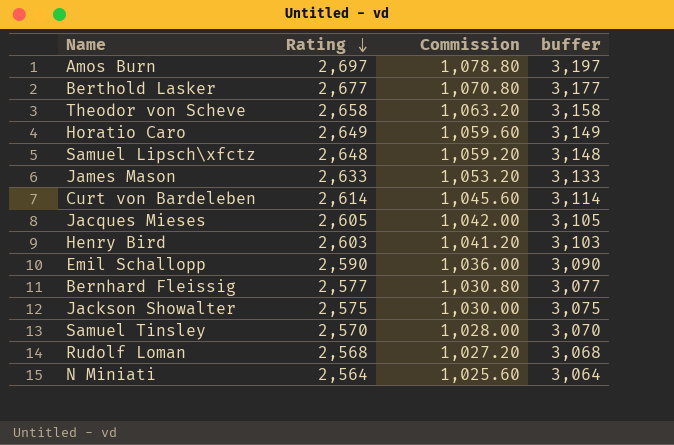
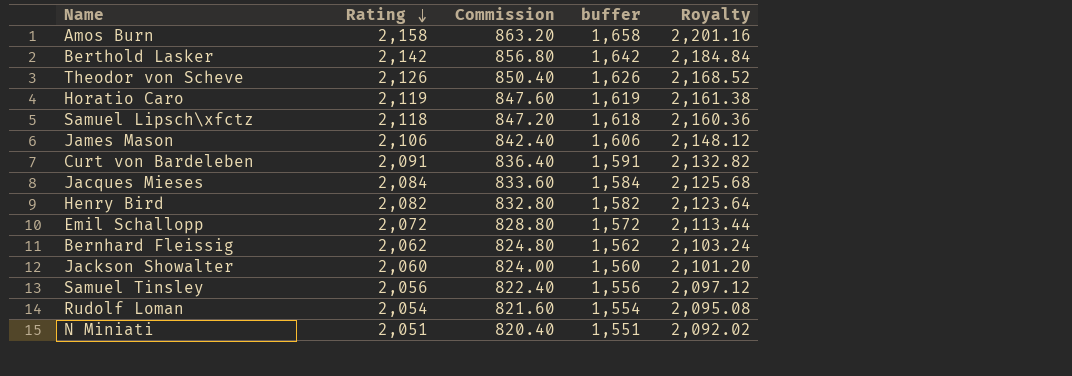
column buffer | formula: [Rating] + 500 -> [Rating] - 500
column Royalty | formula: none -> [Rating] * 1.02
Amos Burn | Rating: 2,697 -> 2,158
Amos Burn | Commission: 1,078.80 -> 863.20
Berthold Lasker | Rating: 2,677 -> 2,142
Berthold Lasker | Commission: 1,070.80 -> 856.80
Theodor von Scheve | Rating: 2,658 -> 2,126
Theodor von Scheve | Commission: 1,063.20 -> 850.40
Horatio Caro | Rating: 2,649 -> 2,119
Horatio Caro | Commission: 1,059.60 -> 847.60
Samuel Lipsch\xfctz | Rating: 2,648 -> 2,118
Samuel Lipsch\xfctz | Commission: 1,059.20 -> 847.20
James Mason | Rating: 2,633 -> 2,106
James Mason | Commission: 1,053.20 -> 842.40
Curt von Bardeleben | Rating: 2,614 -> 2,091
Curt von Bardeleben | Commission: 1,045.60 -> 836.40
Jacques Mieses | Rating: 2,605 -> 2,084
Jacques Mieses | Commission: 1,042.00 -> 833.60
Henry Bird | Rating: 2,603 -> 2,082
Henry Bird | Commission: 1,041.20 -> 832.80
Emil Schallopp | Rating: 2,590 -> 2,072
Emil Schallopp | Commission: 1,036.00 -> 828.80
Bernhard Fleissig | Rating: 2,577 -> 2,062
Bernhard Fleissig | Commission: 1,030.80 -> 824.80
Jackson Showalter | Rating: 2,575 -> 2,060
Jackson Showalter | Commission: 1,030.00 -> 824.00
Samuel Tinsley | Rating: 2,570 -> 2,056
Samuel Tinsley | Commission: 1,028.00 -> 822.40
Rudolf Loman | Rating: 2,568 -> 2,054
Rudolf Loman | Commission: 1,027.20 -> 821.60
N Miniati | Rating: 2,564 -> 2,051
N Miniati | Commission: 1,025.60 -> 820.40

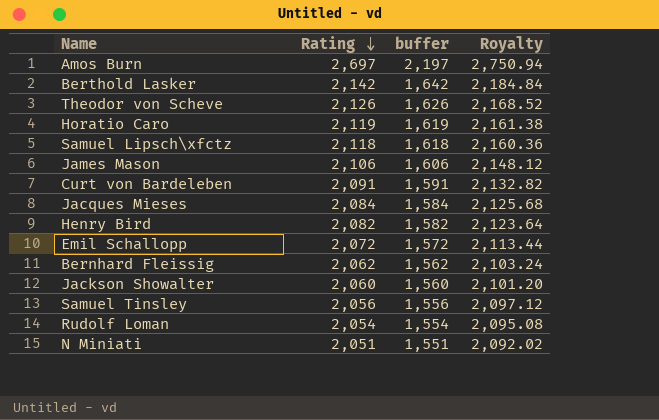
column Commission | formula: [Rating] * 0.4 -> none
Amos Burn | Rating: 2,158 -> 2,697
Amos Burn | buffer: 1,658 -> 2,197
Amos Burn | Royalty: 2,201.16 -> 2,750.94

